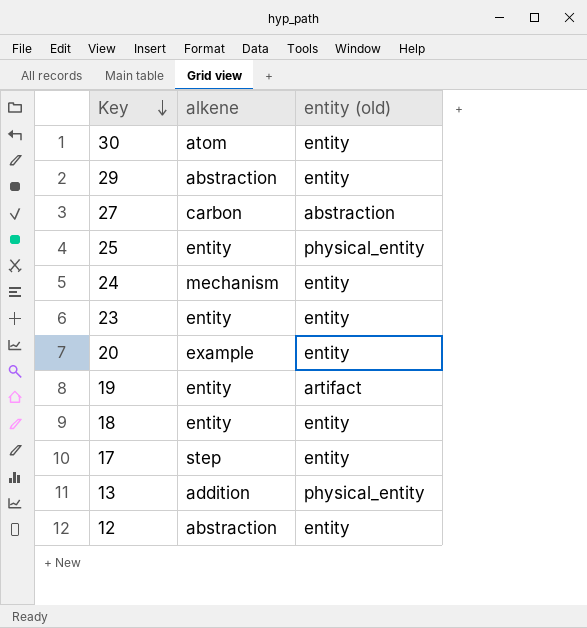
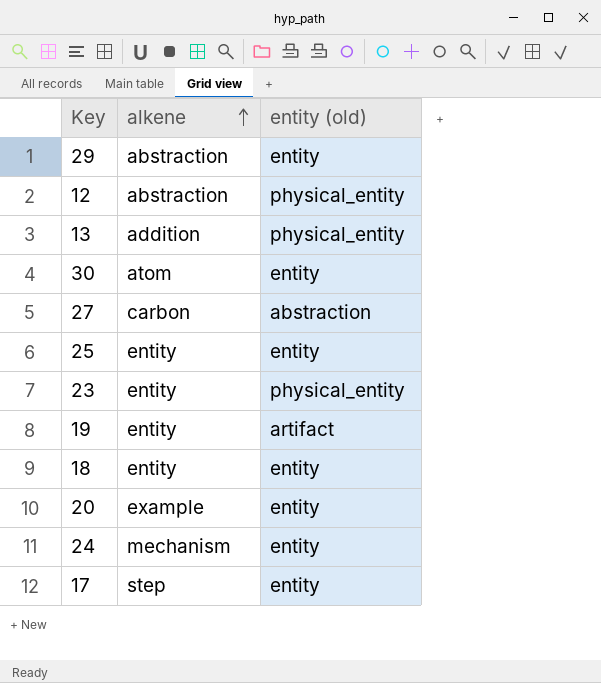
row order: Key descending -> alkene ascending
12 | entity (old): entity -> physical_entity
25 | entity (old): physical_entity -> entity
23 | entity (old): entity -> physical_entity

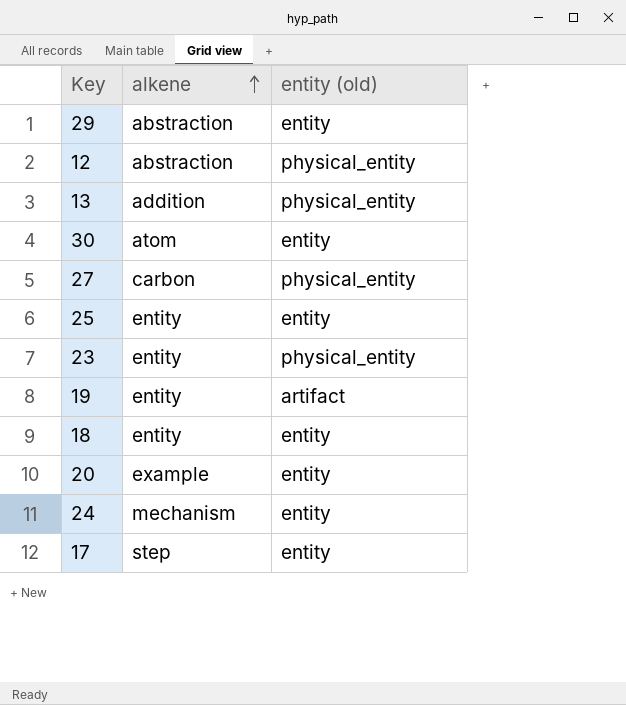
27 | entity (old): abstraction -> physical_entity

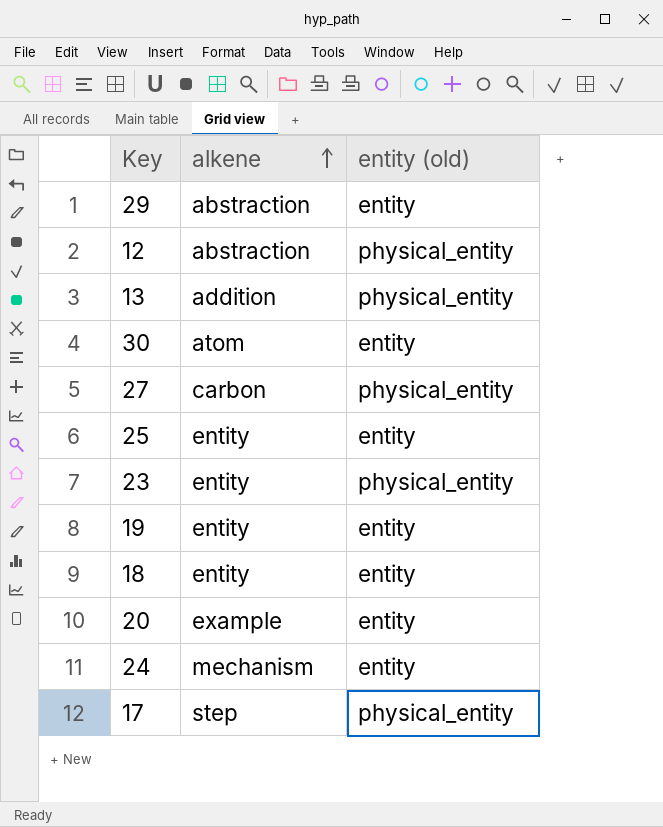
19 | entity (old): artifact -> entity
17 | entity (old): entity -> physical_entity

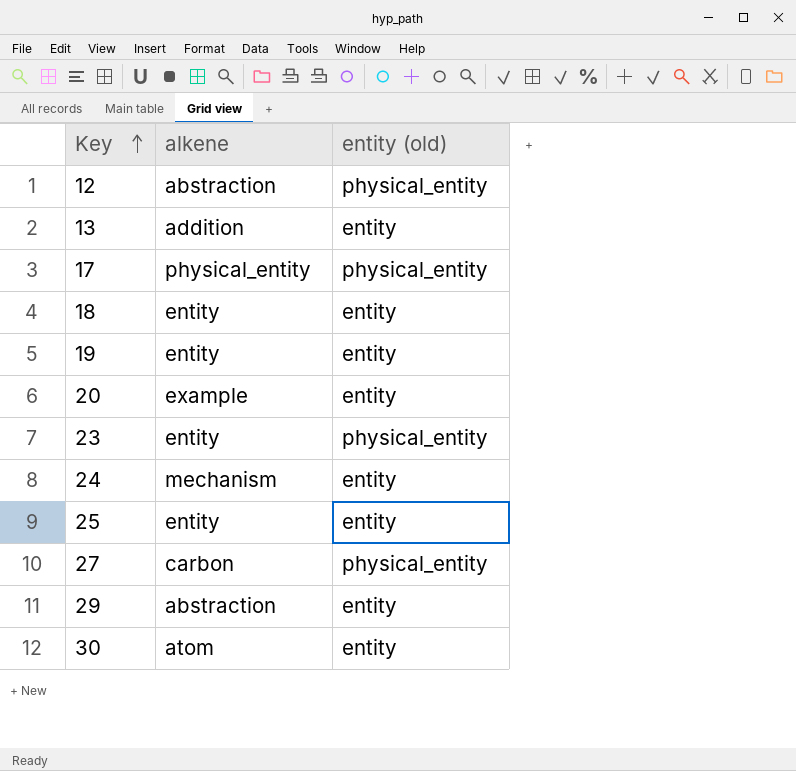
row order: alkene ascending -> Key ascending
13 | entity (old): physical_entity -> entity
17 | alkene: step -> physical_entity

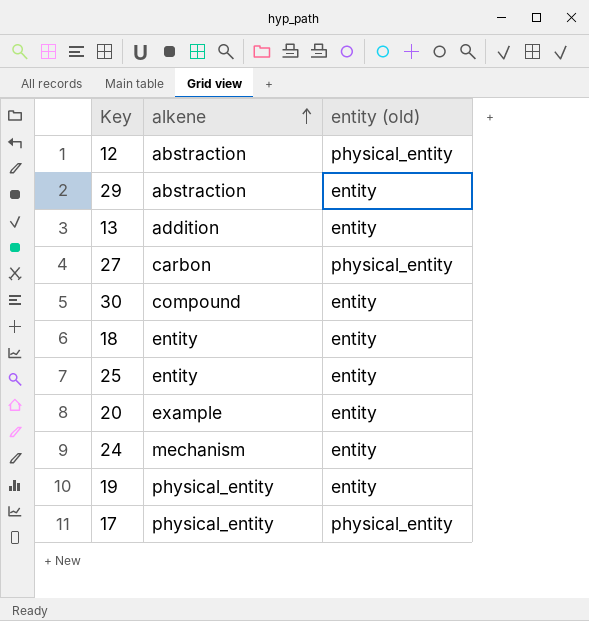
row order: Key ascending -> alkene ascending
row 23: entity | physical_entity -> none
30 | alkene: atom -> compound
19 | alkene: entity -> physical_entity

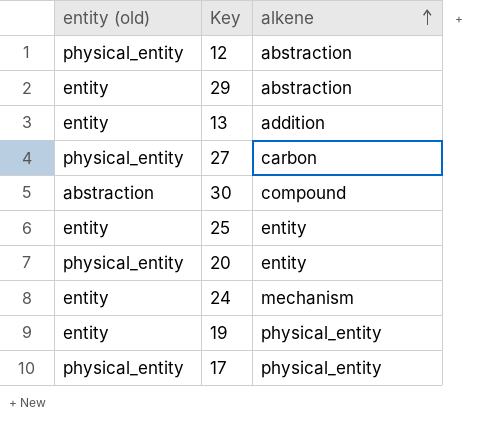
column entity (old) | position: 3 -> 1
row 18: entity | entity -> none
30 | entity (old): entity -> abstraction
20 | entity (old): entity -> physical_entity
20 | alkene: example -> entity

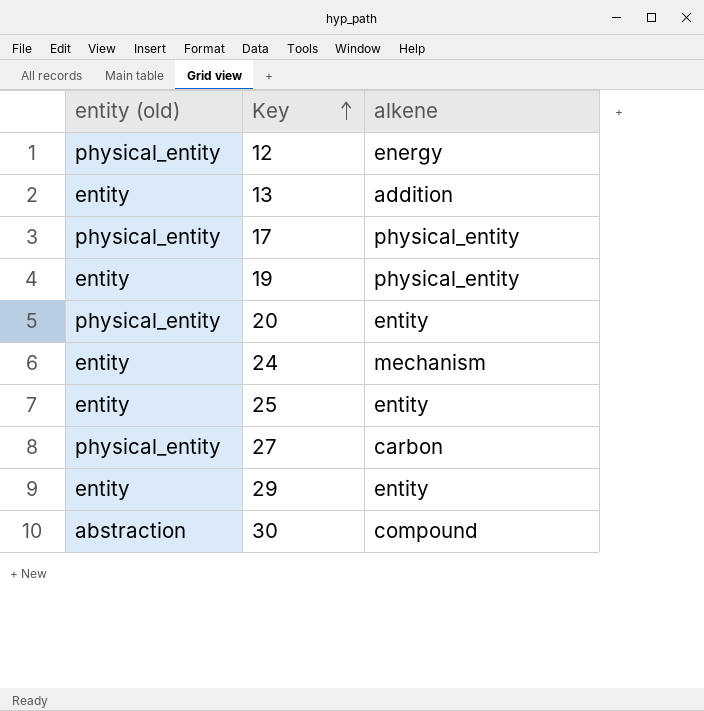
row order: alkene ascending -> Key ascending
12 | alkene: abstraction -> energy
29 | alkene: abstraction -> entity

